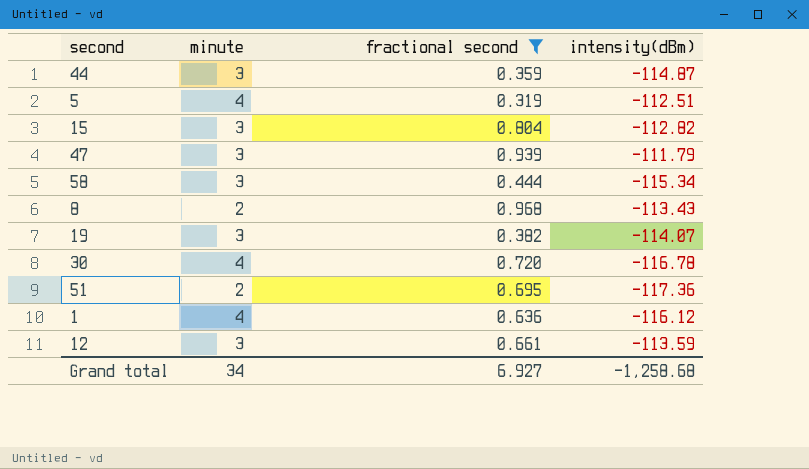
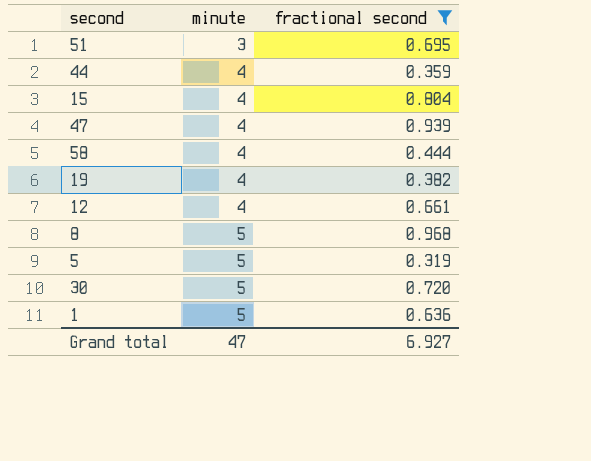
row order: none -> minute ascending
column intensity(dBm) | position: 4 -> none
51 | minute: 2 -> 3
44 | minute: 3 -> 4
15 | minute: 3 -> 4
47 | minute: 3 -> 4
58 | minute: 3 -> 4
19 | minute: 3 -> 4
12 | minute: 3 -> 4
8 | minute: 2 -> 5
5 | minute: 4 -> 5
30 | minute: 4 -> 5
1 | minute: 4 -> 5
Grand total | minute: 34 -> 47

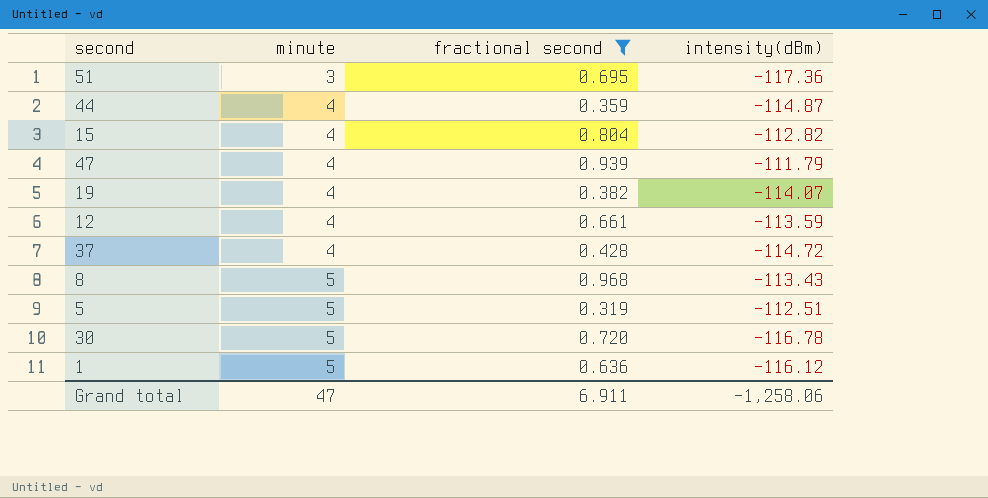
column intensity(dBm) | position: none -> 4
row 58: 4 | 0.444 -> none
row 37: none -> 4 | 0.428 | -114.72
Grand total | fractional second: 6.927 -> 6.911

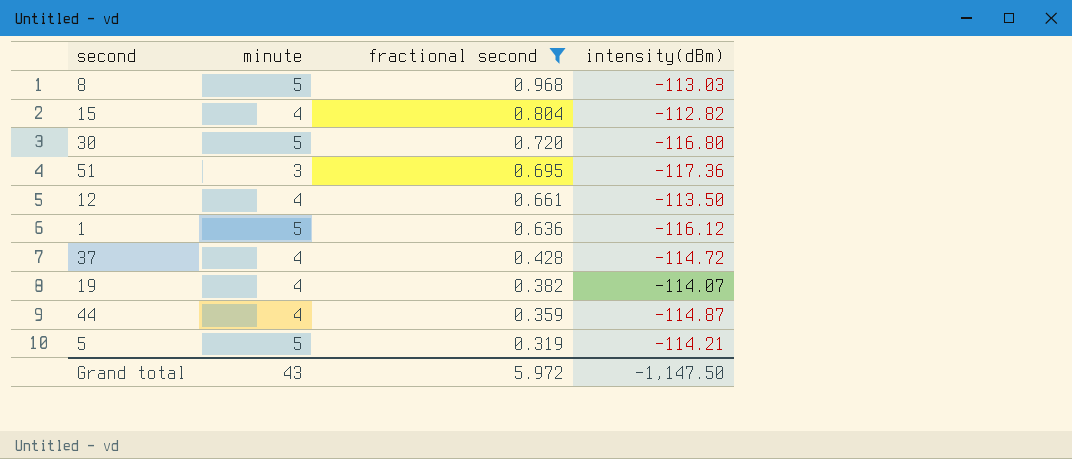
row order: minute ascending -> fractional second descending
row 47: 4 | 0.939 | -111.79 -> none
8 | intensity(dBm): -113.43 -> -113.03
30 | intensity(dBm): -116.78 -> -116.80
12 | intensity(dBm): -113.59 -> -113.50
5 | intensity(dBm): -112.51 -> -114.21
Grand total | minute: 47 -> 43
Grand total | fractional second: 6.911 -> 5.972
Grand total | intensity(dBm): -1,258.06 -> -1,147.50

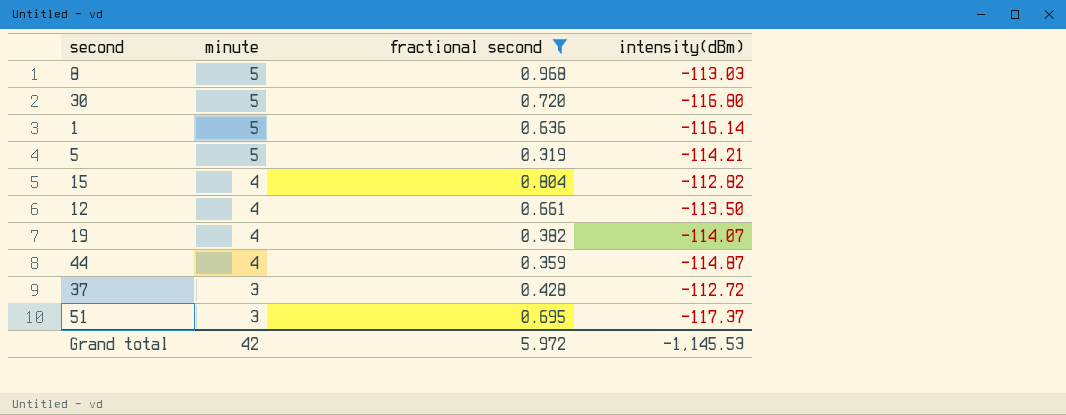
row order: fractional second descending -> minute descending
1 | intensity(dBm): -116.12 -> -116.14
37 | minute: 4 -> 3
37 | intensity(dBm): -114.72 -> -112.72
51 | intensity(dBm): -117.36 -> -117.37
Grand total | minute: 43 -> 42
Grand total | intensity(dBm): -1,147.50 -> -1,145.53

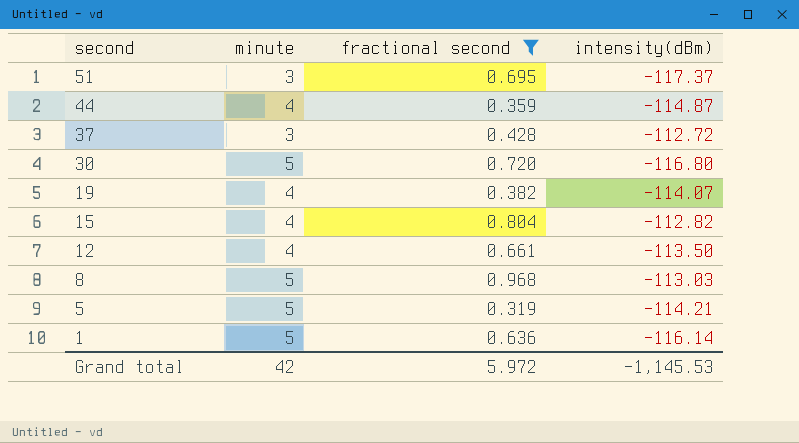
row order: minute descending -> second descending

